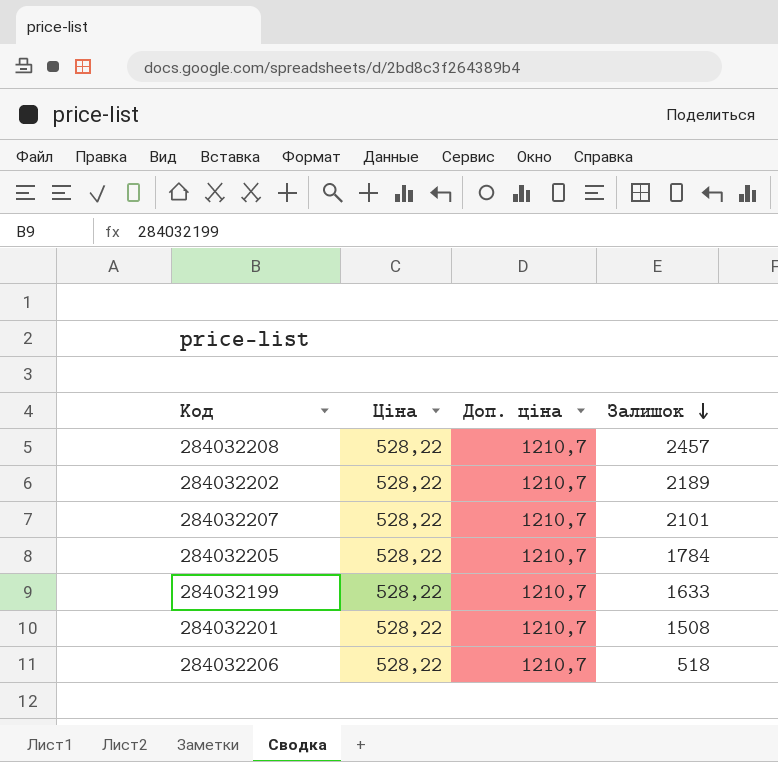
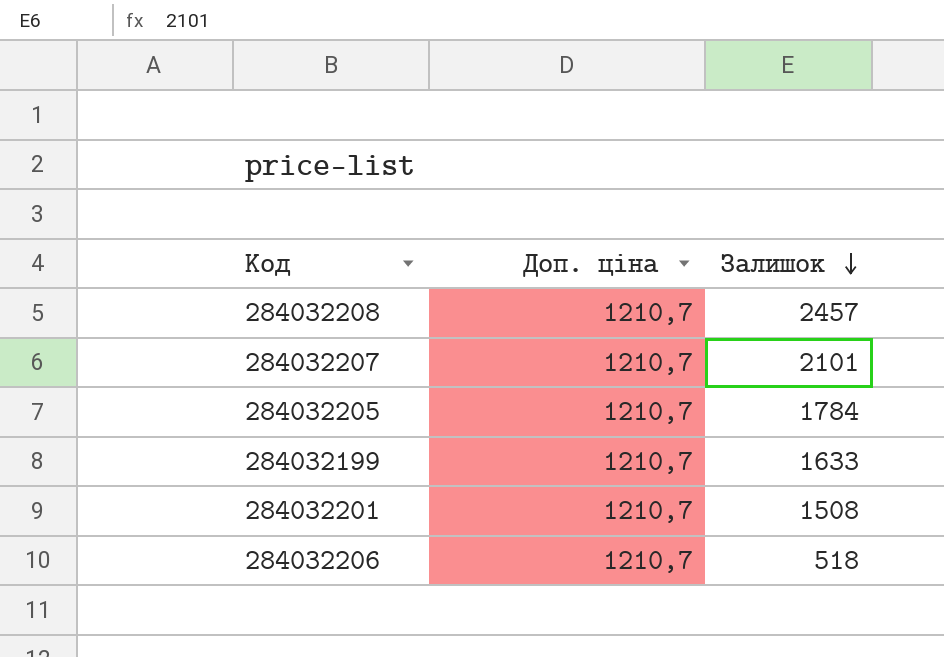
column Ціна | position: 2 -> none
row 284032202: 528,22 | 1210,7 | 2189 -> none

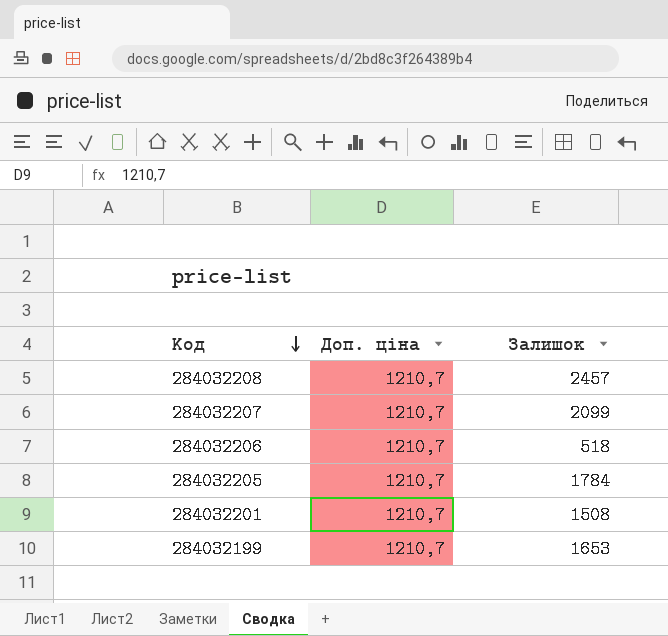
row order: Залишок descending -> Код descending
284032207 | Залишок: 2101 -> 2099
284032199 | Залишок: 1633 -> 1653

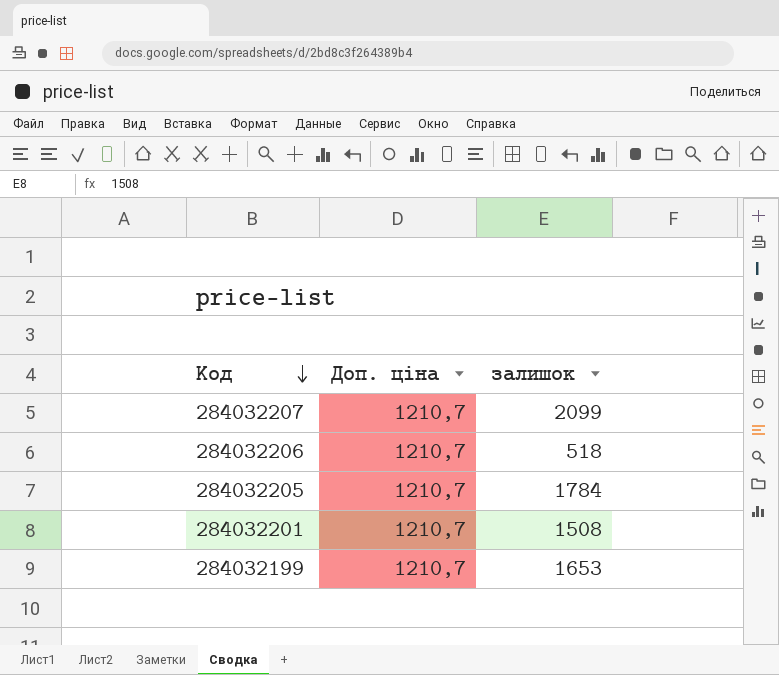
column name: Залишок -> залишок
row 284032208: 1210,7 | 2457 -> none

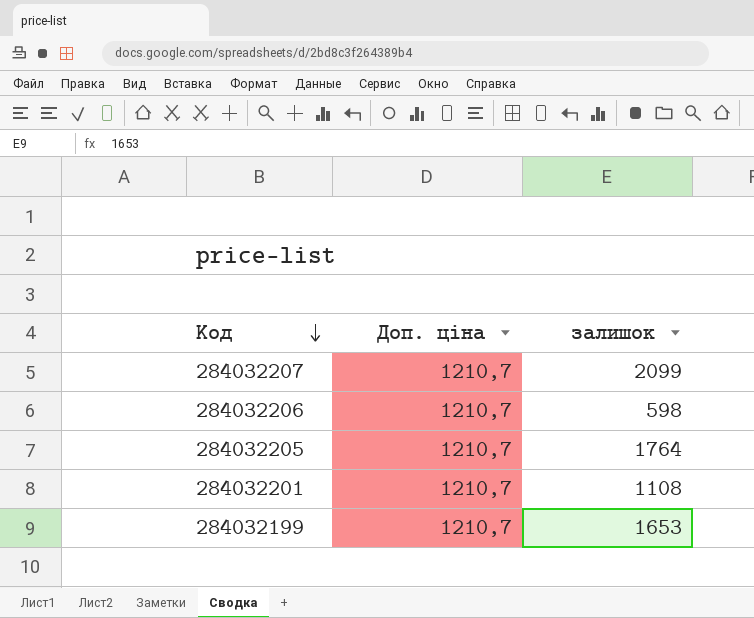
284032206 | залишок: 518 -> 598
284032205 | залишок: 1784 -> 1764
284032201 | залишок: 1508 -> 1108

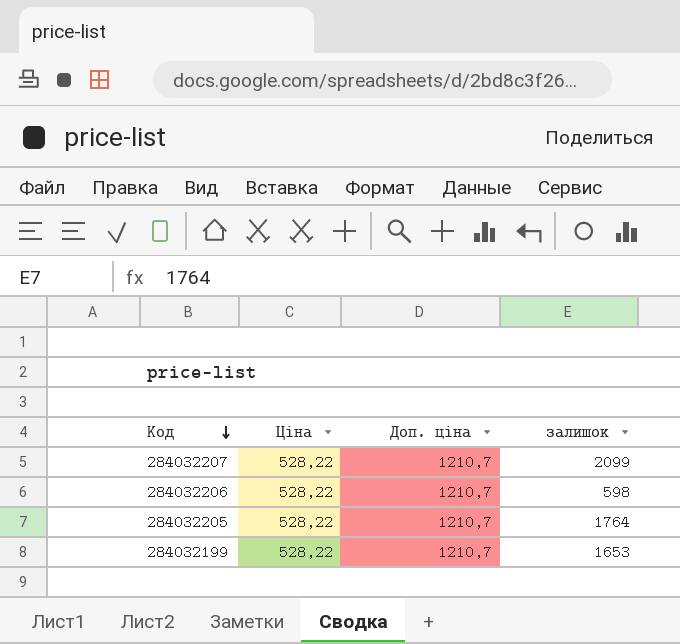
column Ціна | position: none -> 2
row 284032201: 1210,7 | 1108 -> none

